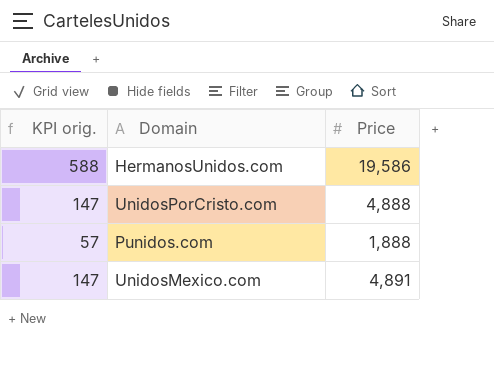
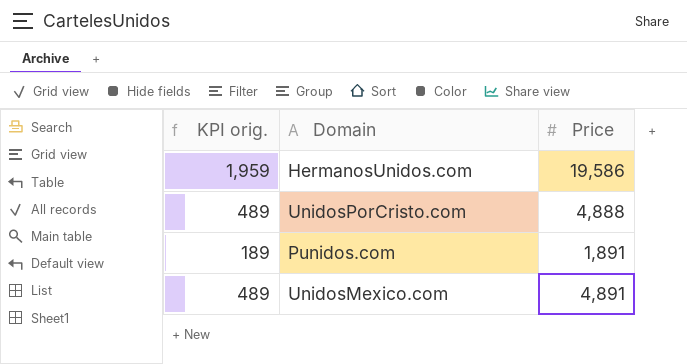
column KPI orig. | formula: [Price] * 0.03 -> [Price] * 0.1
Punidos.com | Price: 1,888 -> 1,891

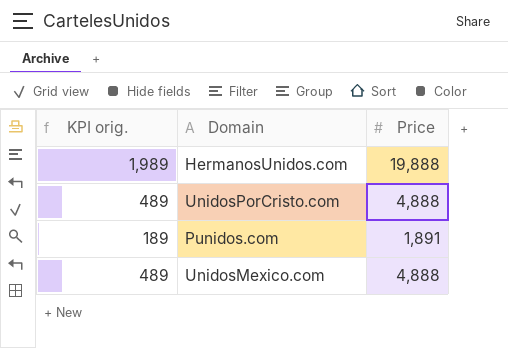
HermanosUnidos.com | KPI orig.: 1,959 -> 1,989
HermanosUnidos.com | Price: 19,586 -> 19,888
UnidosMexico.com | Price: 4,891 -> 4,888

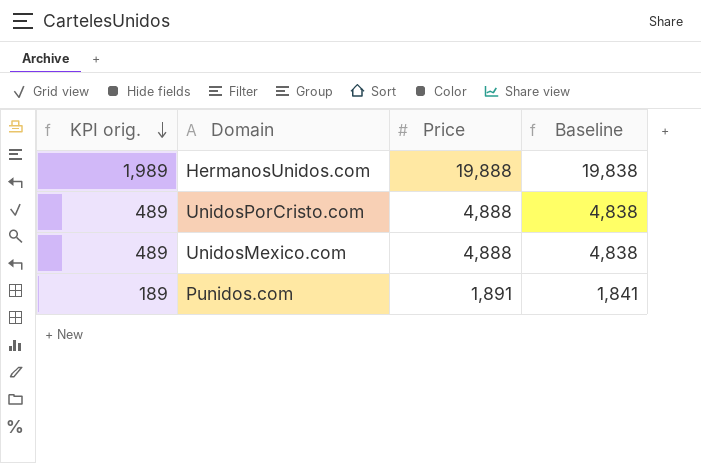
row order: none -> KPI orig. descending
column Baseline | formula: none -> [Price] - 50

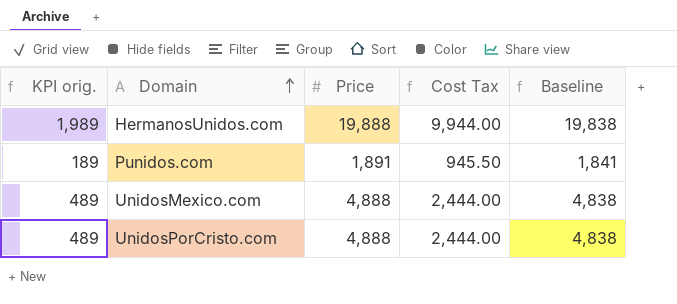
row order: KPI orig. descending -> Domain ascending
column Cost Tax | formula: none -> [Price] * 0.5

